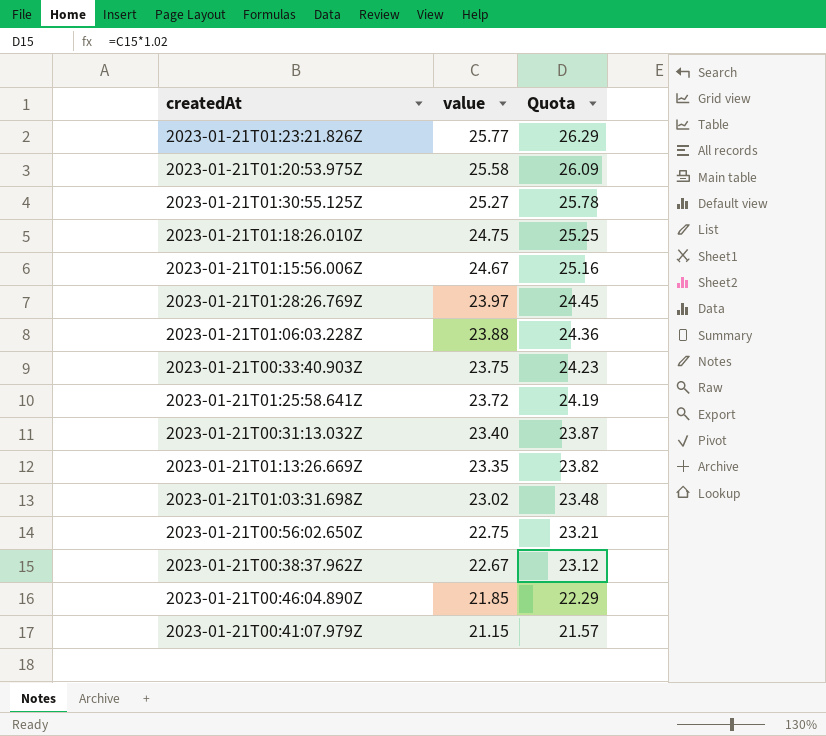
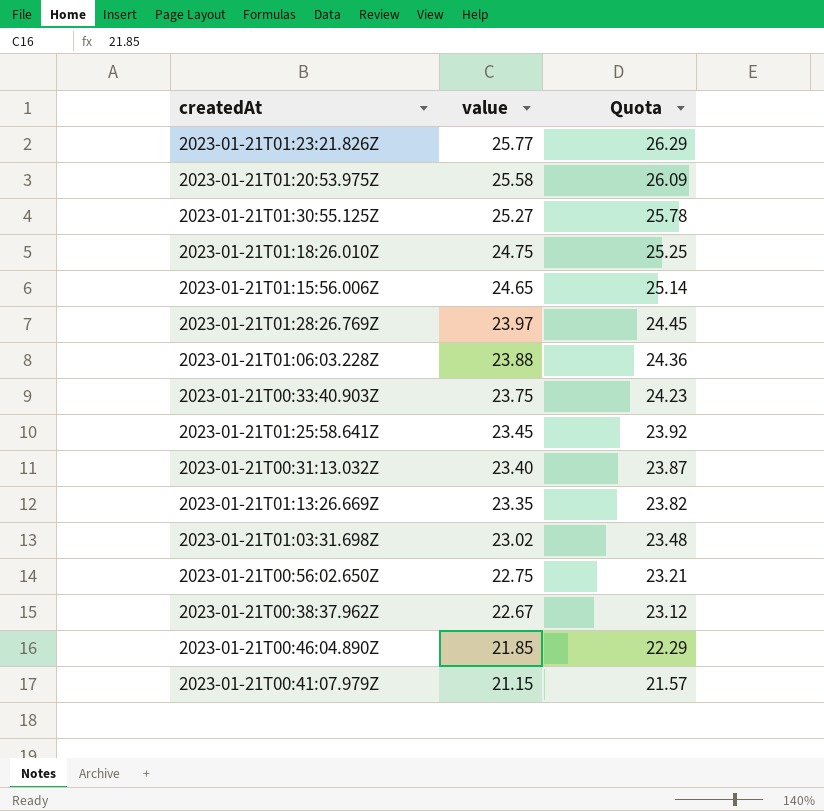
2023-01-21T01:15:56.006Z | value: 24.67 -> 24.65
2023-01-21T01:15:56.006Z | Quota: 25.16 -> 25.14
2023-01-21T01:25:58.641Z | value: 23.72 -> 23.45
2023-01-21T01:25:58.641Z | Quota: 24.19 -> 23.92

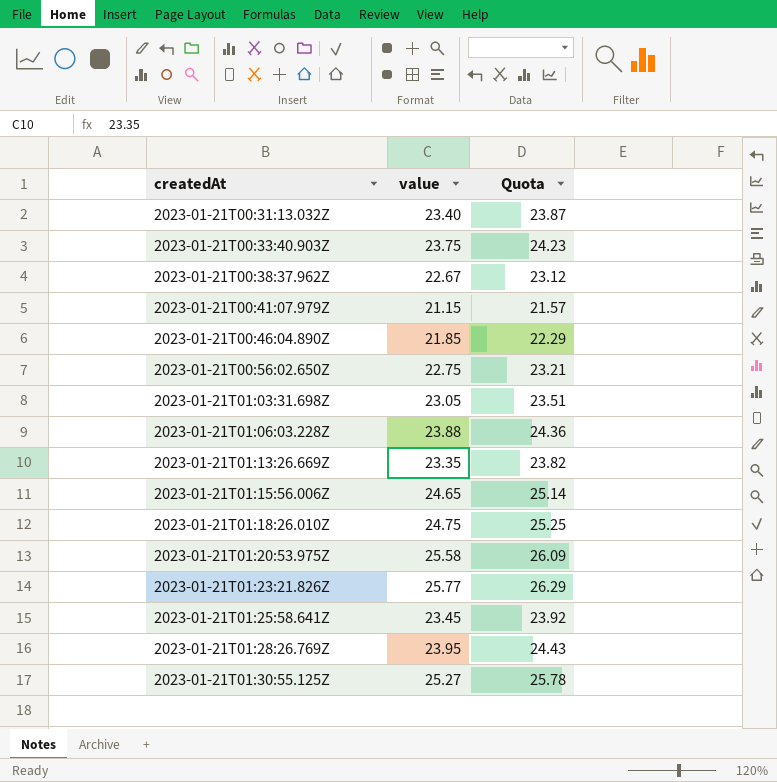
row order: value descending -> createdAt ascending
2023-01-21T01:03:31.698Z | value: 23.02 -> 23.05
2023-01-21T01:03:31.698Z | Quota: 23.48 -> 23.51
2023-01-21T01:28:26.769Z | value: 23.97 -> 23.95
2023-01-21T01:28:26.769Z | Quota: 24.45 -> 24.43

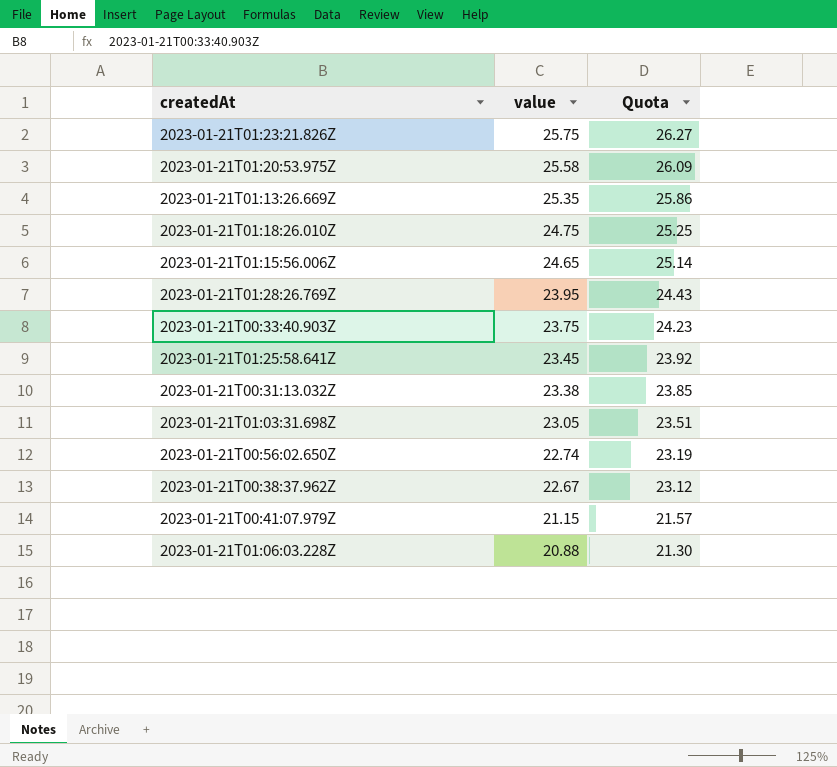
row order: createdAt ascending -> value descending
row 2023-01-21T00:46:04.890Z: 21.85 | 22.29 -> none
row 2023-01-21T01:30:55.125Z: 25.27 | 25.78 -> none
2023-01-21T01:23:21.826Z | value: 25.77 -> 25.75
2023-01-21T01:23:21.826Z | Quota: 26.29 -> 26.27
2023-01-21T01:13:26.669Z | value: 23.35 -> 25.35
2023-01-21T01:13:26.669Z | Quota: 23.82 -> 25.86
2023-01-21T00:31:13.032Z | value: 23.40 -> 23.38
2023-01-21T00:31:13.032Z | Quota: 23.87 -> 23.85
2023-01-21T00:56:02.650Z | value: 22.75 -> 22.74
2023-01-21T00:56:02.650Z | Quota: 23.21 -> 23.19
2023-01-21T01:06:03.228Z | value: 23.88 -> 20.88
2023-01-21T01:06:03.228Z | Quota: 24.36 -> 21.30

